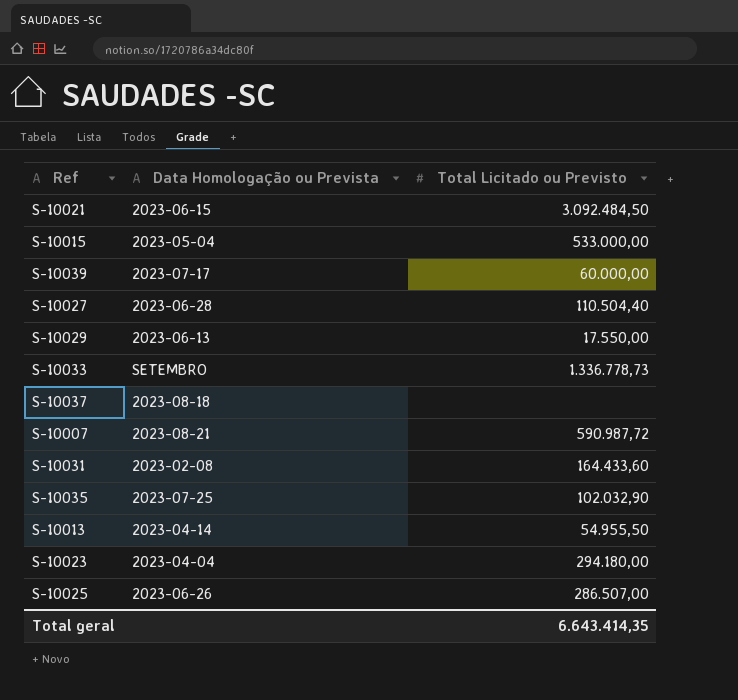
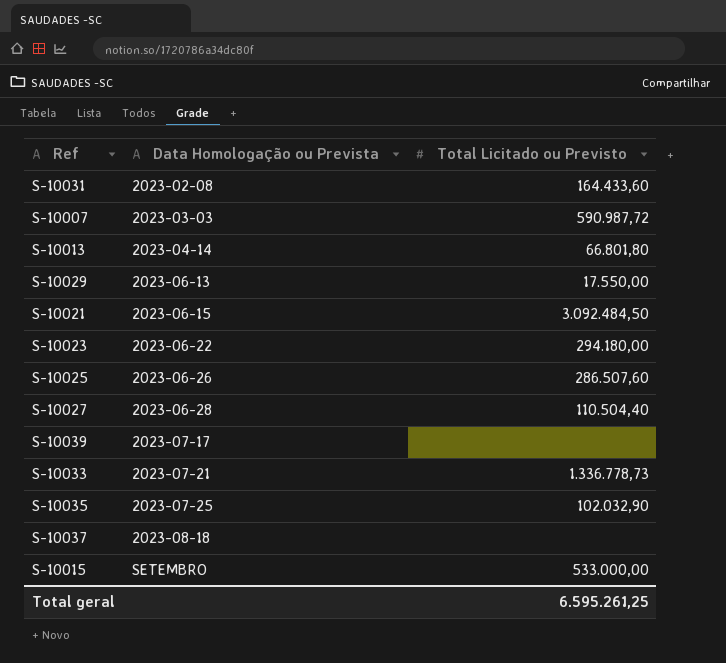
row order: none -> Data Homologação ou Prevista ascending
S-10007 | Data Homologação ou Prevista: 2023-08-21 -> 2023-03-03
S-10013 | Total Licitado ou Previsto: 54.955,50 -> 66.801,80
S-10023 | Data Homologação ou Prevista: 2023-04-04 -> 2023-06-22
S-10025 | Total Licitado ou Previsto: 286.507,00 -> 286.507,60
S-10039 | Total Licitado ou Previsto: 60.000,00 -> none
S-10033 | Data Homologação ou Prevista: SETEMBRO -> 2023-07-21
S-10015 | Data Homologação ou Prevista: 2023-05-04 -> SETEMBRO
Total geral | Total Licitado ou Previsto: 6.643.414,35 -> 6.595.261,25

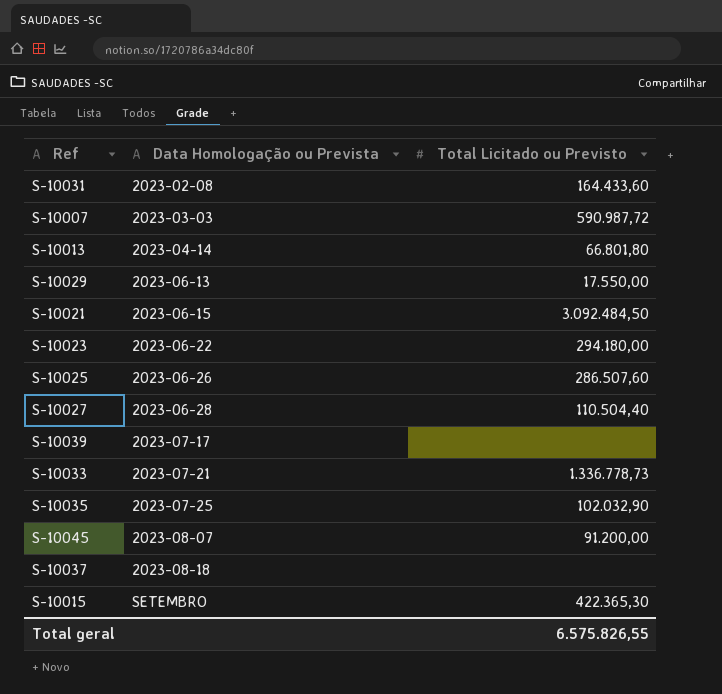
row S-10045: none -> 2023-08-07 | 91.200,00
S-10015 | Total Licitado ou Previsto: 533.000,00 -> 422.365,30
Total geral | Total Licitado ou Previsto: 6.595.261,25 -> 6.575.826,55

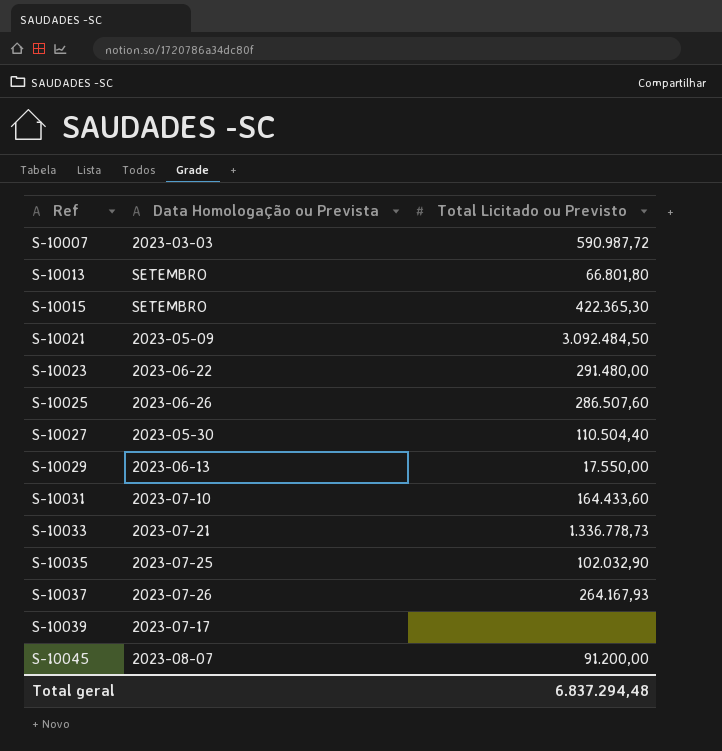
row order: Data Homologação ou Prevista ascending -> Ref ascending
S-10013 | Data Homologação ou Prevista: 2023-04-14 -> SETEMBRO
S-10021 | Data Homologação ou Prevista: 2023-06-15 -> 2023-05-09
S-10023 | Total Licitado ou Previsto: 294.180,00 -> 291.480,00
S-10027 | Data Homologação ou Prevista: 2023-06-28 -> 2023-05-30
S-10031 | Data Homologação ou Prevista: 2023-02-08 -> 2023-07-10
S-10037 | Data Homologação ou Prevista: 2023-08-18 -> 2023-07-26
S-10037 | Total Licitado ou Previsto: none -> 264.167,93
Total geral | Total Licitado ou Previsto: 6.575.826,55 -> 6.837.294,48

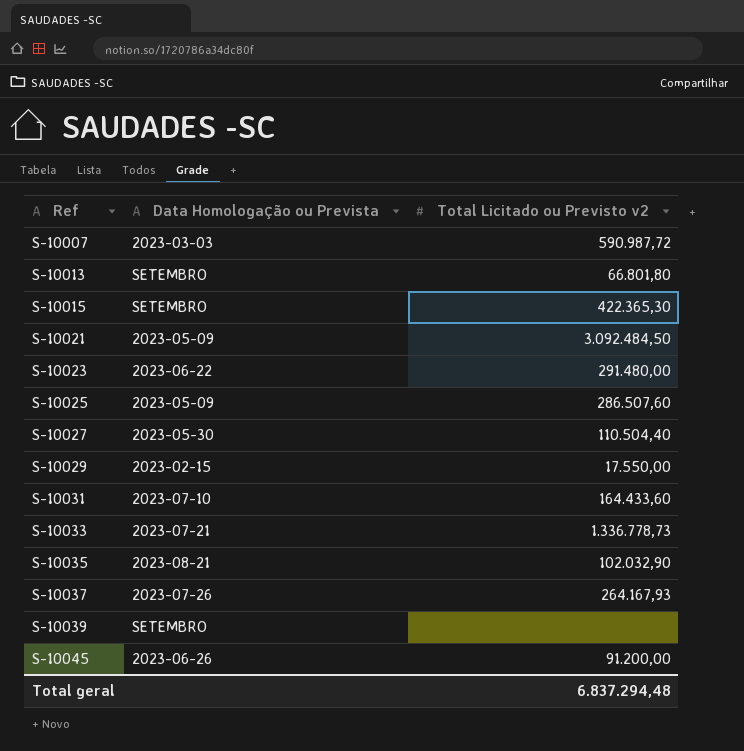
column name: Total Licitado ou Previsto -> Total Licitado ou Previsto v2
S-10025 | Data Homologação ou Prevista: 2023-06-26 -> 2023-05-09
S-10029 | Data Homologação ou Prevista: 2023-06-13 -> 2023-02-15
S-10035 | Data Homologação ou Prevista: 2023-07-25 -> 2023-08-21
S-10039 | Data Homologação ou Prevista: 2023-07-17 -> SETEMBRO
S-10045 | Data Homologação ou Prevista: 2023-08-07 -> 2023-06-26

